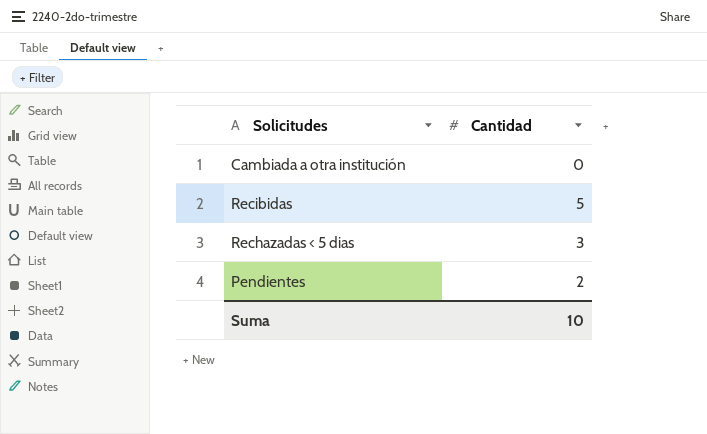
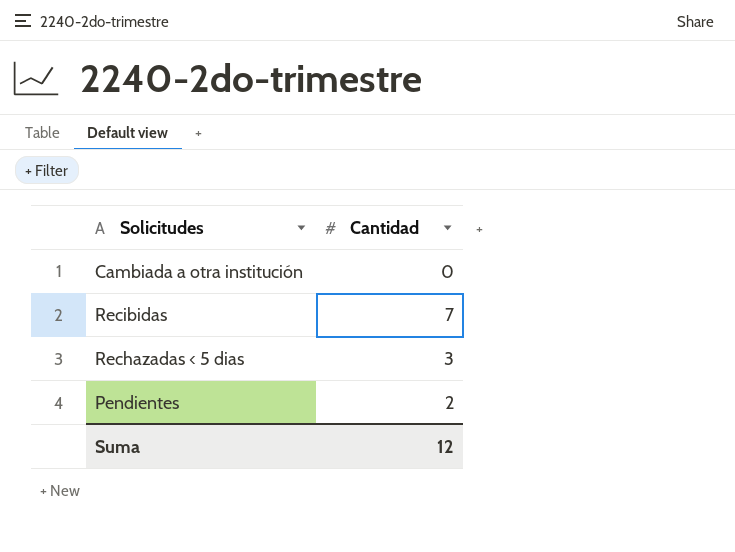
Recibidas | Cantidad: 5 -> 7
Suma | Cantidad: 10 -> 12

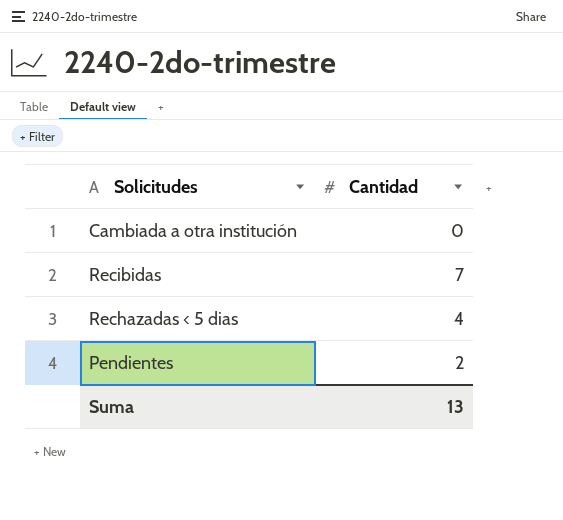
Rechazadas < 5 dias | Cantidad: 3 -> 4
Suma | Cantidad: 12 -> 13

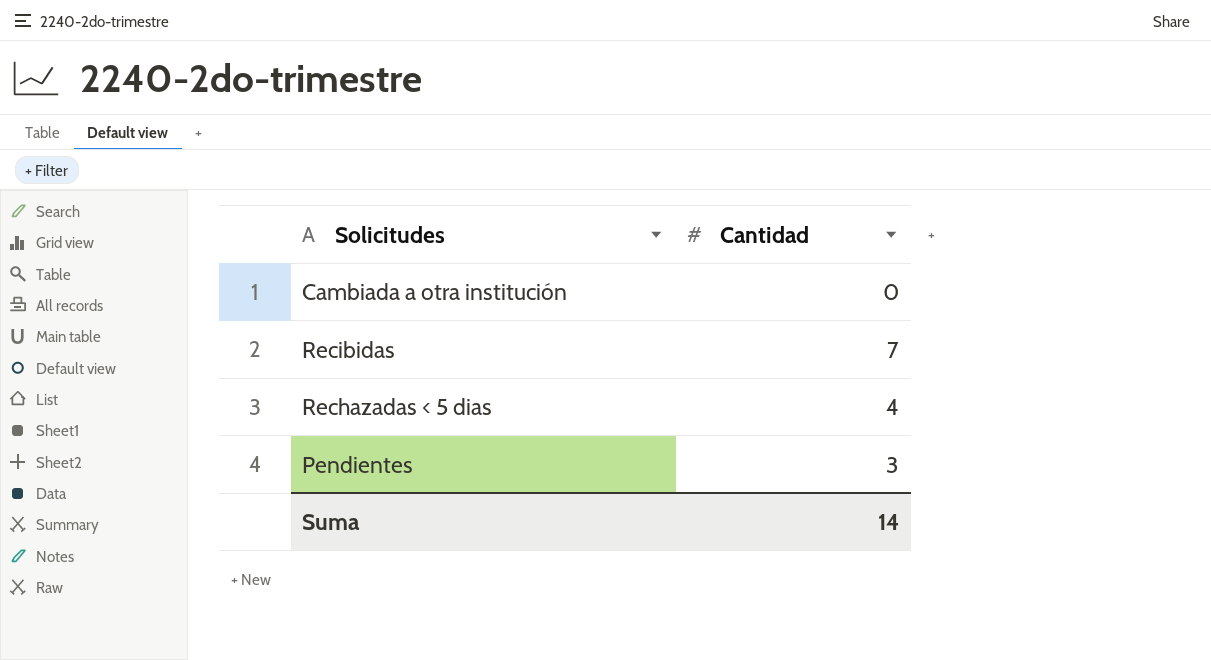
Pendientes | Cantidad: 2 -> 3
Suma | Cantidad: 13 -> 14

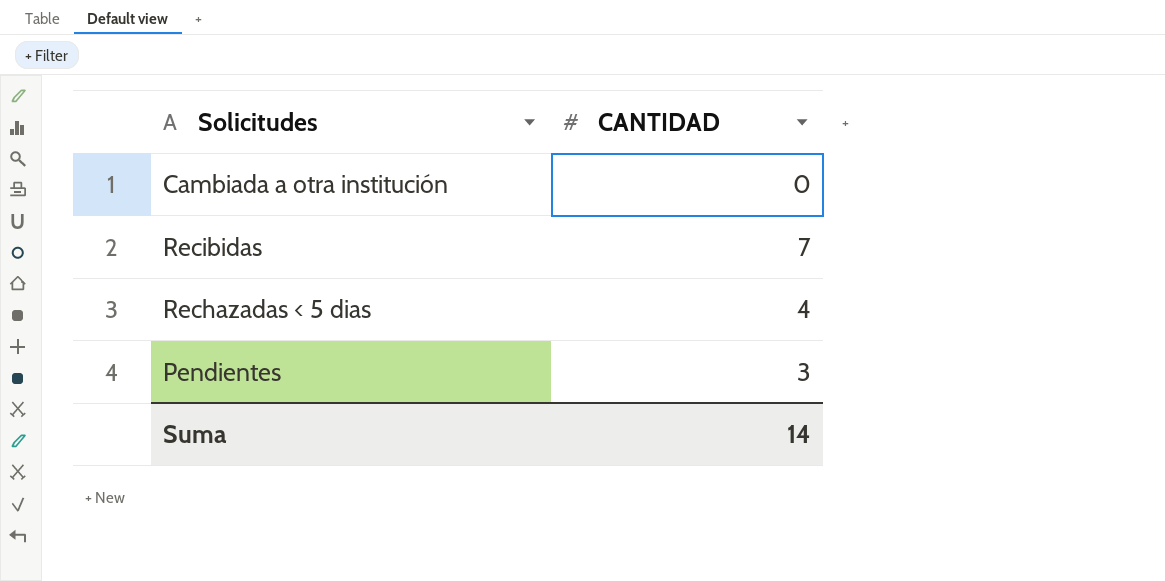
column name: Cantidad -> CANTIDAD

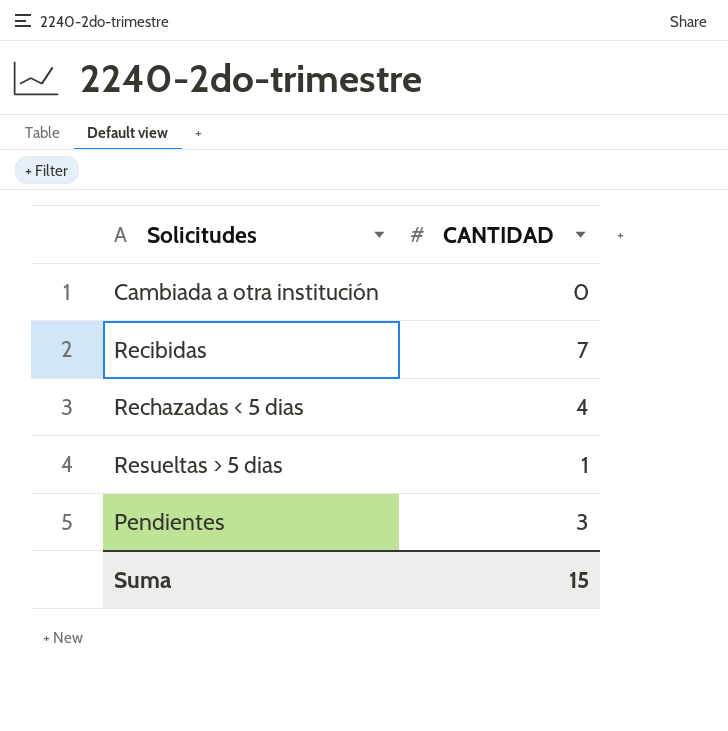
row Resueltas > 5 dias: none -> 1
Suma | CANTIDAD: 14 -> 15

